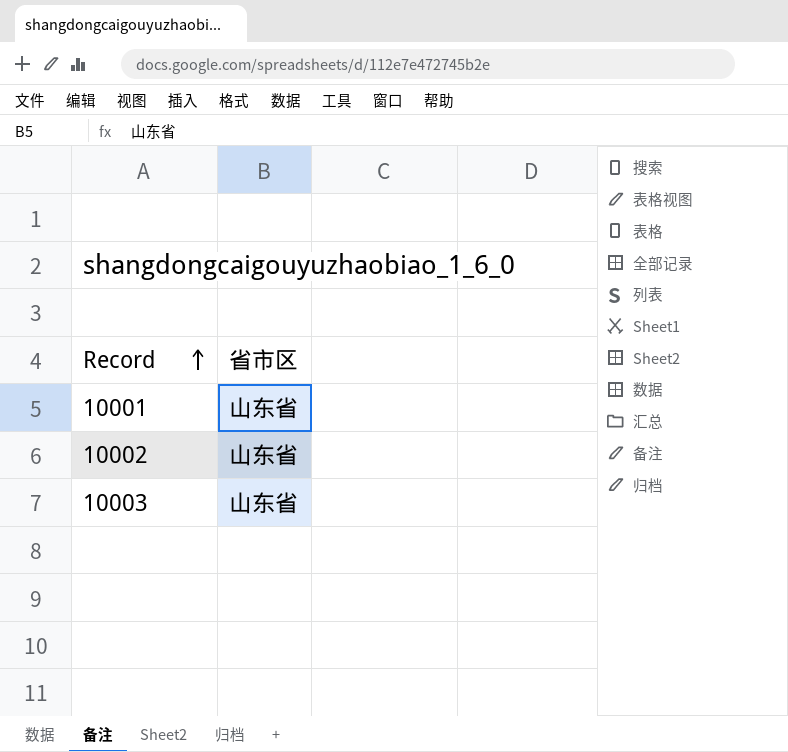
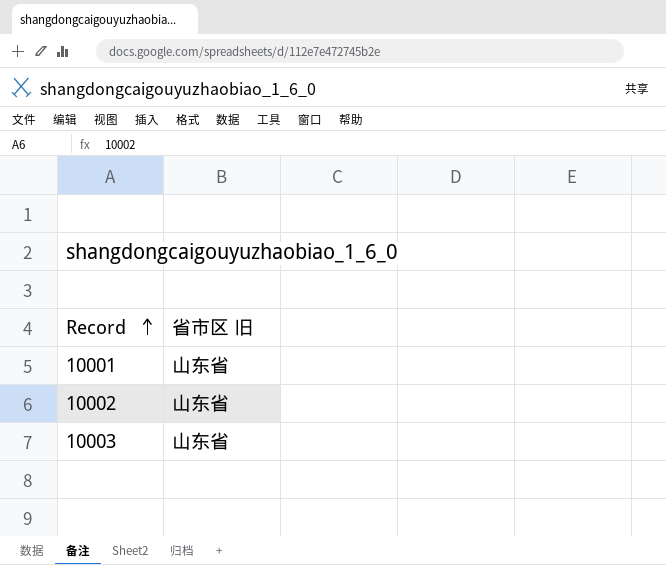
column name: 省市区 -> 省市区 旧

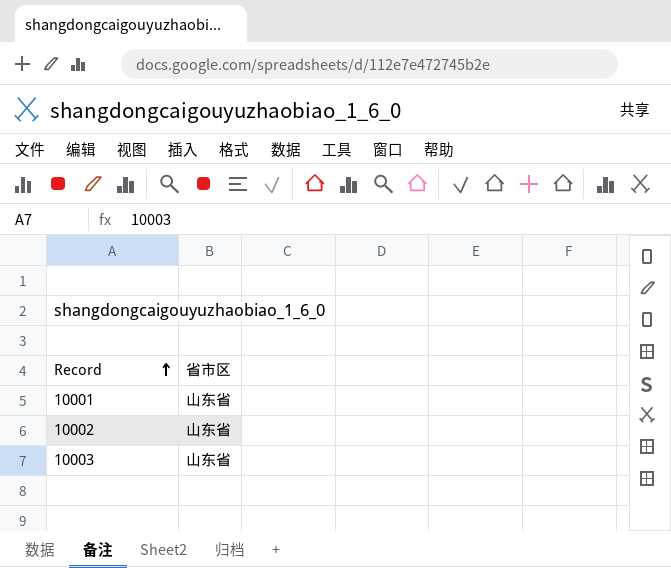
column name: 省市区 旧 -> 省市区

